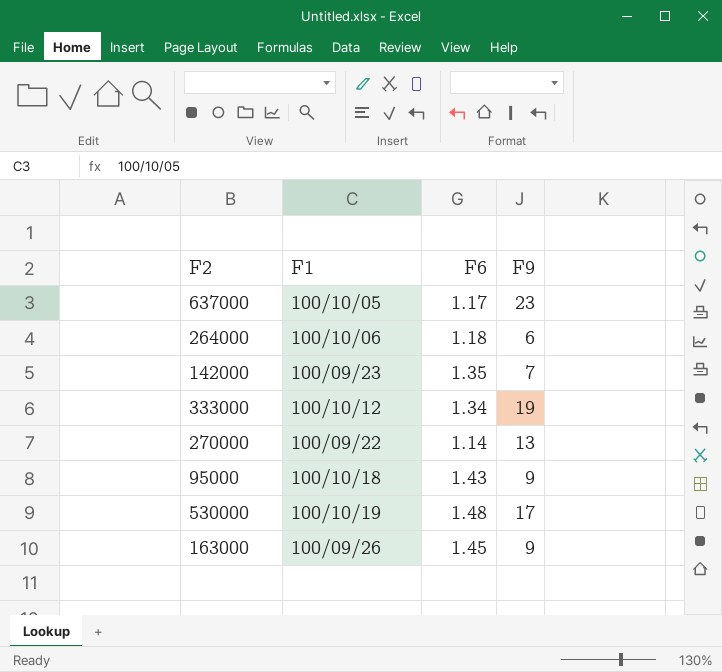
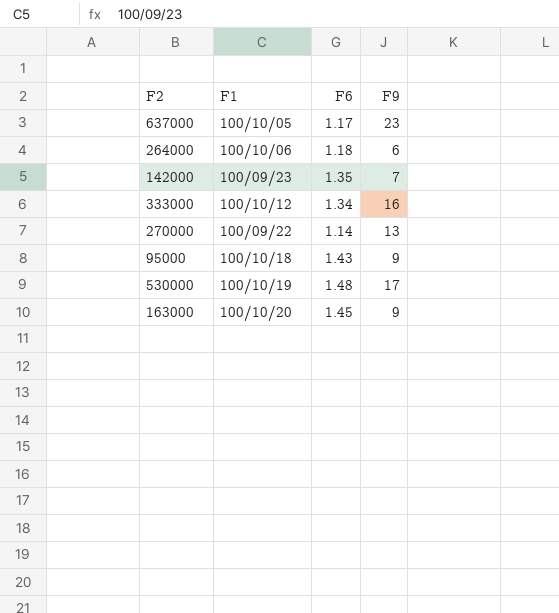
333000 | F9: 19 -> 16
163000 | F1: 100/09/26 -> 100/10/20

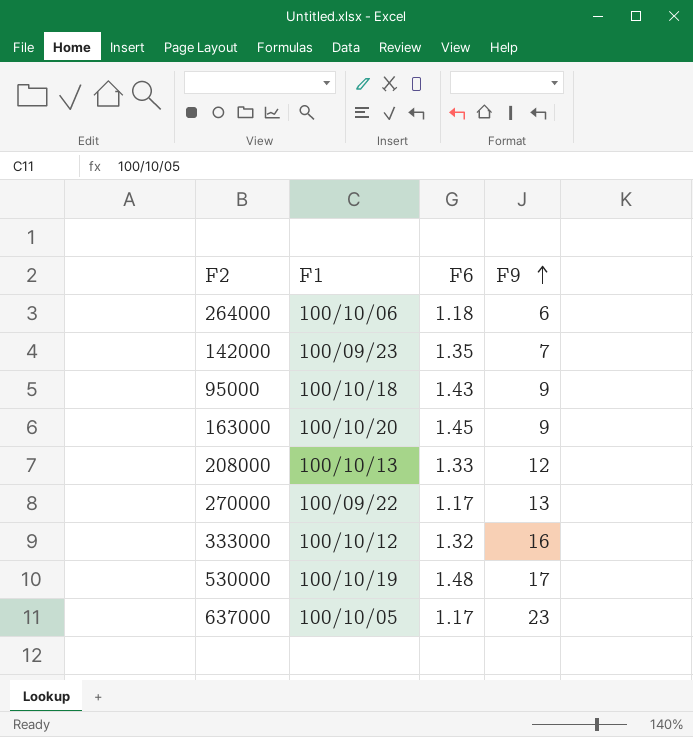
row order: none -> F9 ascending
row 208000: none -> 100/10/13 | 1.33 | 12
270000 | F6: 1.14 -> 1.17
333000 | F6: 1.34 -> 1.32

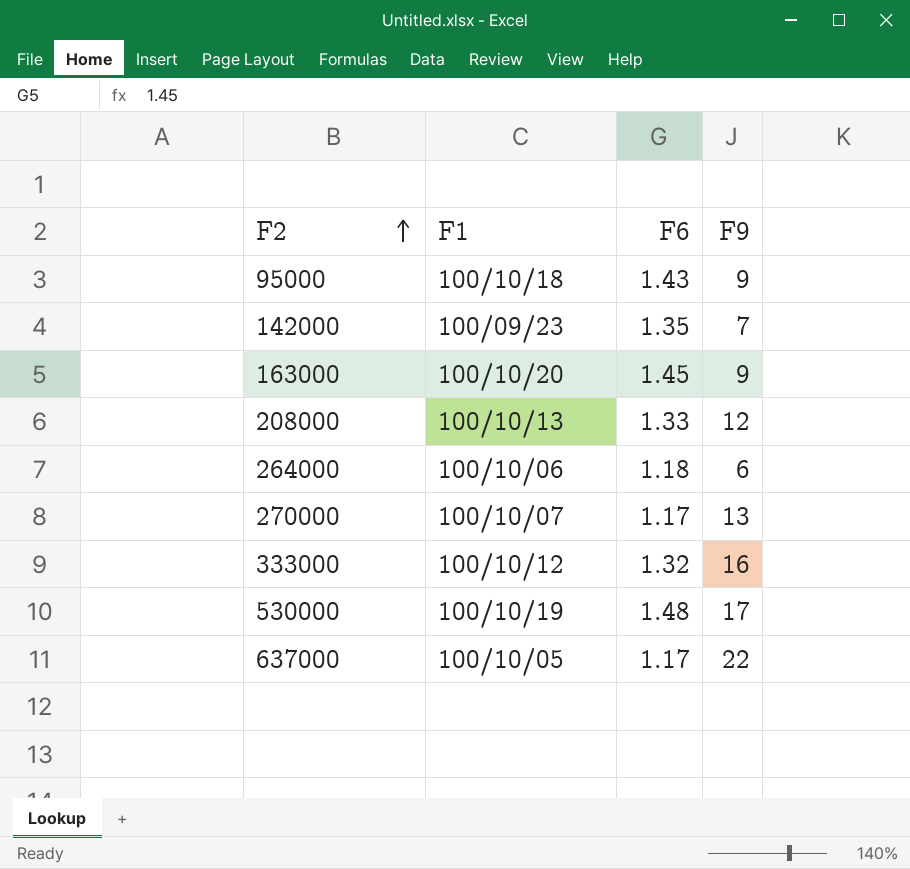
row order: F9 ascending -> F2 ascending
270000 | F1: 100/09/22 -> 100/10/07
637000 | F9: 23 -> 22

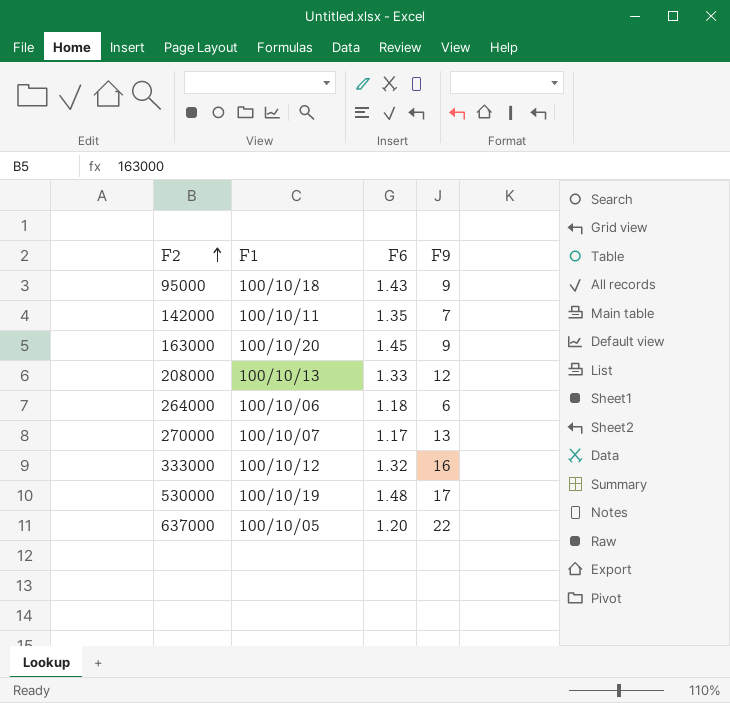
142000 | F1: 100/09/23 -> 100/10/11
637000 | F6: 1.17 -> 1.20

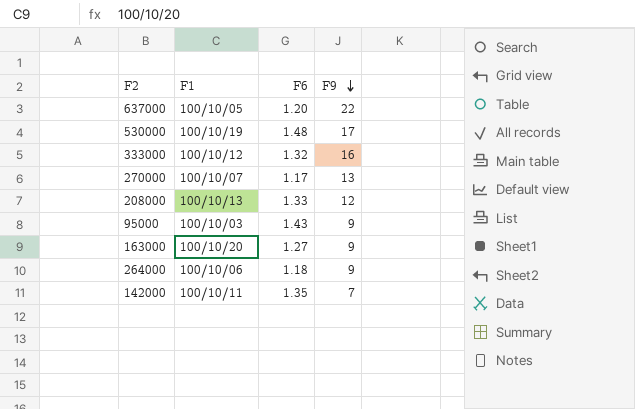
row order: F2 ascending -> F9 descending
95000 | F1: 100/10/18 -> 100/10/03
163000 | F6: 1.45 -> 1.27
264000 | F9: 6 -> 9

